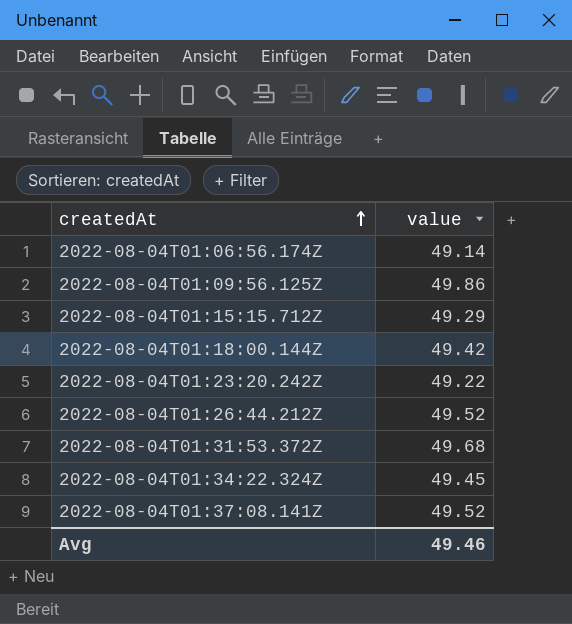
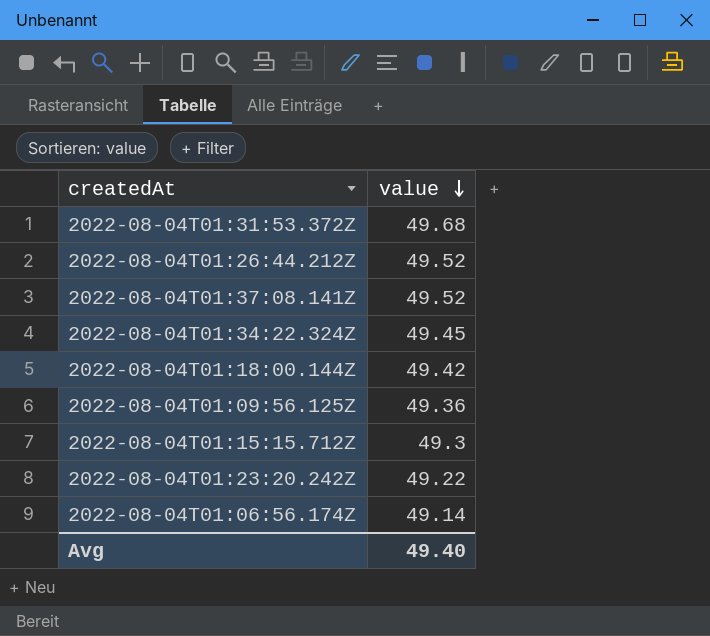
row order: createdAt ascending -> value descending
2022-08-04T01:09:56.125Z | value: 49.86 -> 49.36
2022-08-04T01:15:15.712Z | value: 49.29 -> 49.3
Avg | value: 49.46 -> 49.40

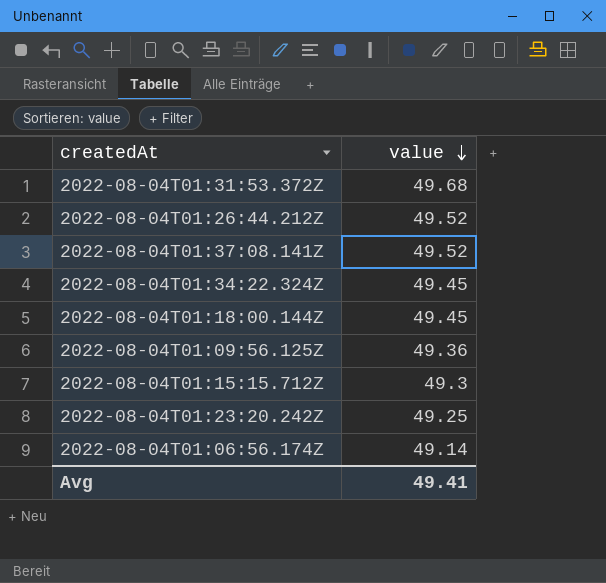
2022-08-04T01:18:00.144Z | value: 49.42 -> 49.45
2022-08-04T01:23:20.242Z | value: 49.22 -> 49.25
Avg | value: 49.40 -> 49.41

